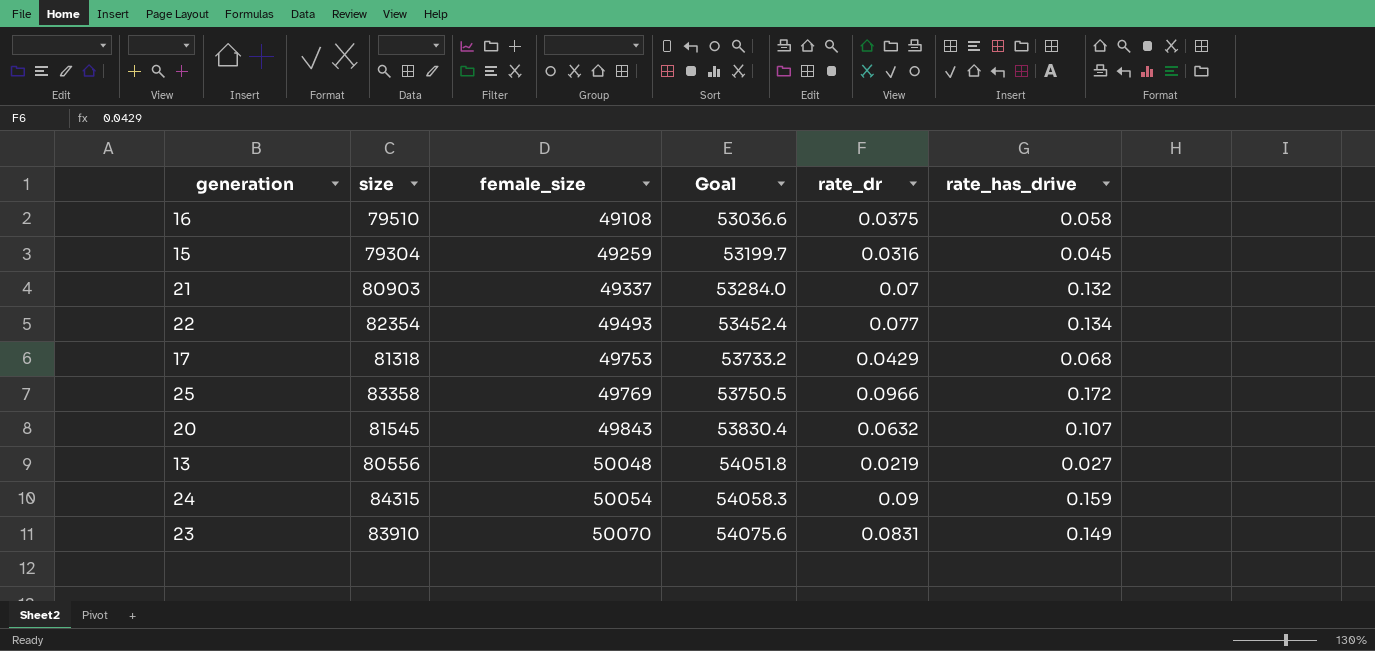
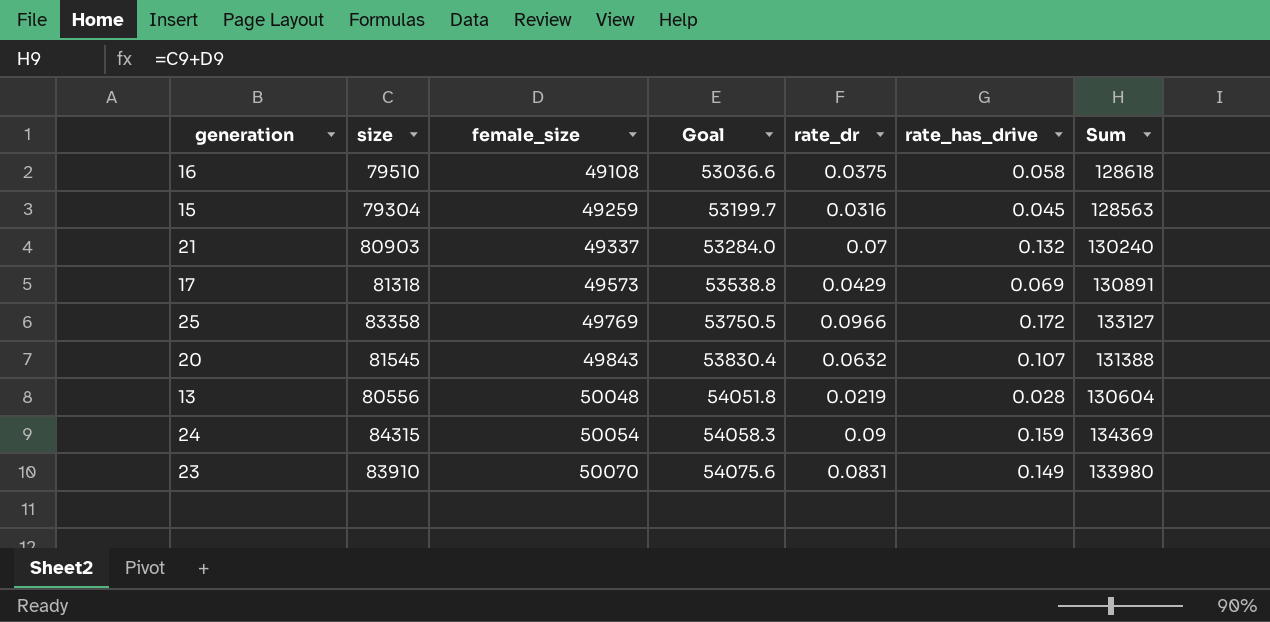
column Sum | formula: none -> [size] + [female_size]
row 22: 82354 | 49493 | 53452.4 | 0.077 | 0.134 -> none
17 | female_size: 49753 -> 49573
17 | Goal: 53733.2 -> 53538.8
17 | rate_has_drive: 0.068 -> 0.069
13 | rate_has_drive: 0.027 -> 0.028

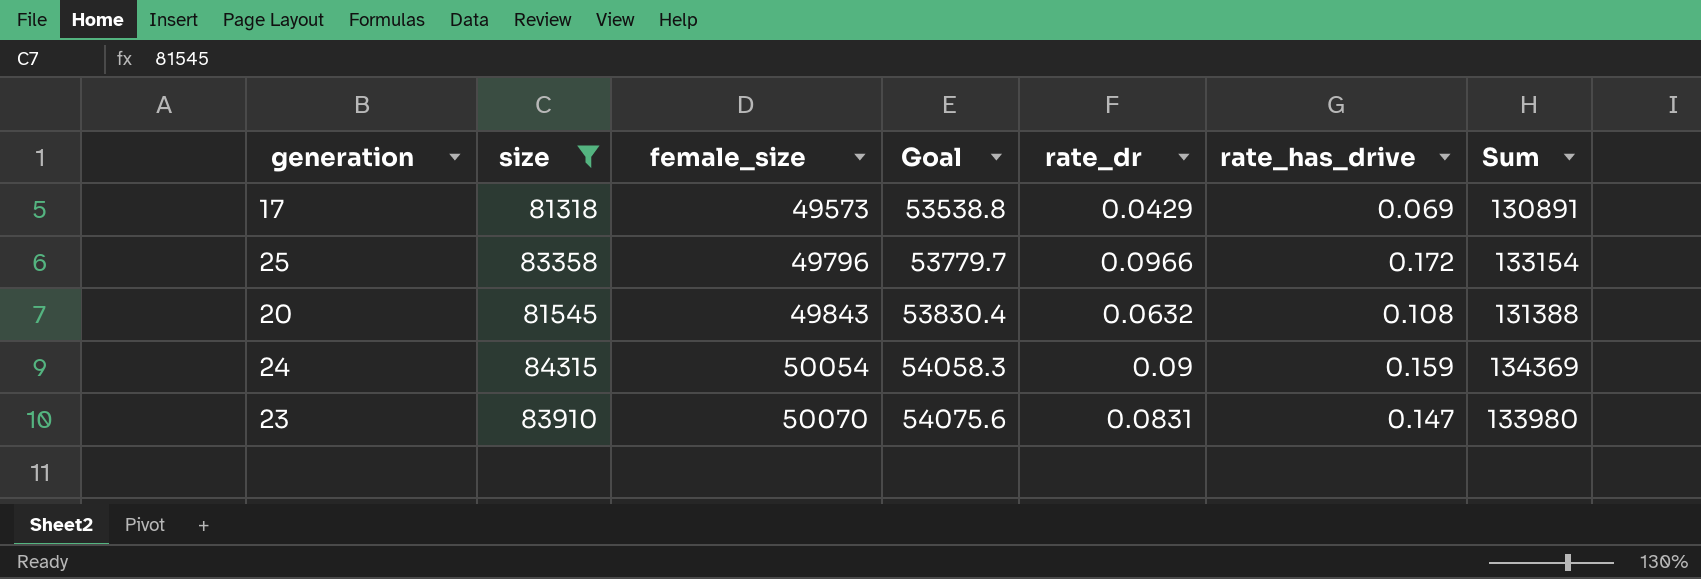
filter: none -> size >= 81318
25 | female_size: 49769 -> 49796
25 | Goal: 53750.5 -> 53779.7
25 | Sum: 133127 -> 133154
20 | rate_has_drive: 0.107 -> 0.108
23 | rate_has_drive: 0.149 -> 0.147

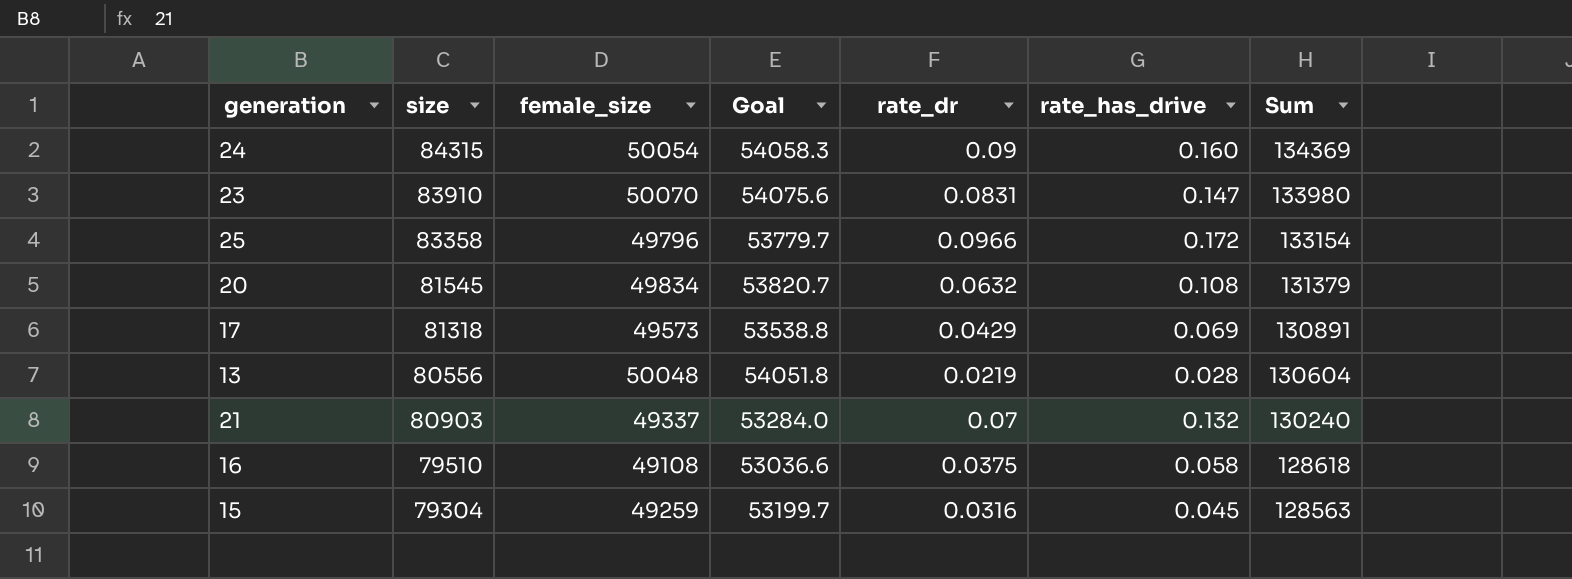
filter: size >= 81318 -> none
row order: female_size ascending -> Sum descending
24 | rate_has_drive: 0.159 -> 0.160
20 | female_size: 49843 -> 49834
20 | Goal: 53830.4 -> 53820.7
20 | Sum: 131388 -> 131379

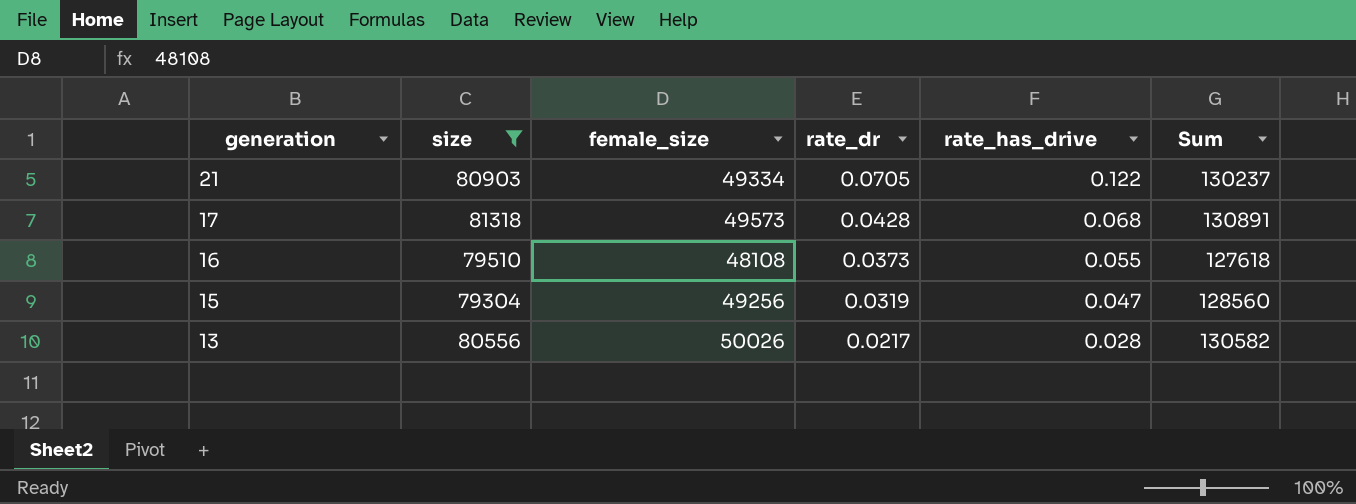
filter: none -> size <= 81318
row order: Sum descending -> generation descending
column Goal | formula: [female_size] * 1.08 -> none
21 | female_size: 49337 -> 49334
21 | rate_dr: 0.07 -> 0.0705
21 | rate_has_drive: 0.132 -> 0.122
21 | Sum: 130240 -> 130237
17 | rate_dr: 0.0429 -> 0.0428
17 | rate_has_drive: 0.069 -> 0.068
16 | female_size: 49108 -> 48108
16 | rate_dr: 0.0375 -> 0.0373
16 | rate_has_drive: 0.058 -> 0.055
16 | Sum: 128618 -> 127618
15 | female_size: 49259 -> 49256
15 | rate_dr: 0.0316 -> 0.0319
15 | rate_has_drive: 0.045 -> 0.047
15 | Sum: 128563 -> 128560
13 | female_size: 50048 -> 50026
13 | rate_dr: 0.0219 -> 0.0217
13 | Sum: 130604 -> 130582

